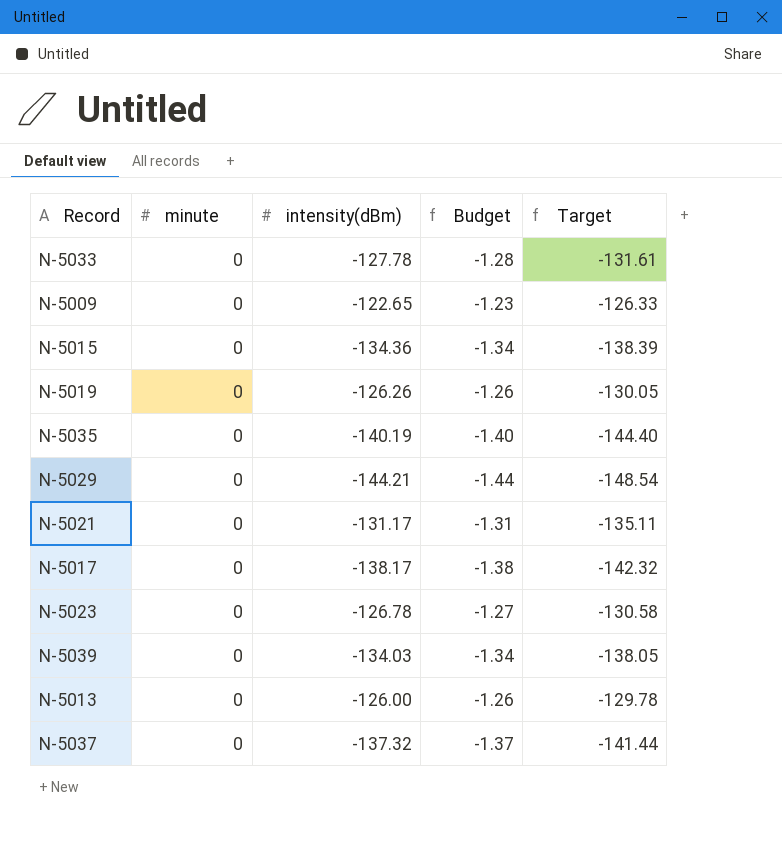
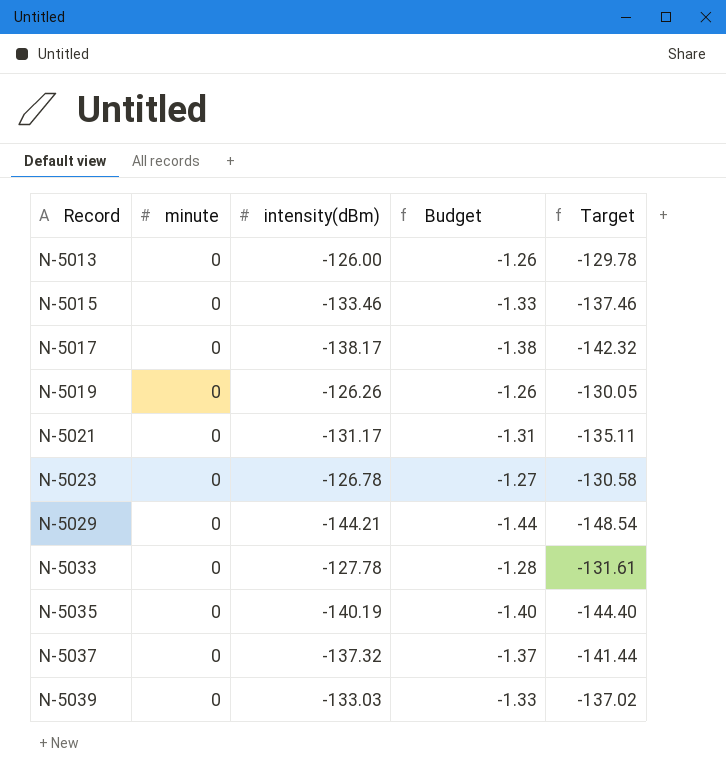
row order: none -> Record ascending
row N-5009: 0 | -122.65 | -1.23 | -126.33 -> none
N-5015 | intensity(dBm): -134.36 -> -133.46
N-5015 | Budget: -1.34 -> -1.33
N-5015 | Target: -138.39 -> -137.46
N-5039 | intensity(dBm): -134.03 -> -133.03
N-5039 | Budget: -1.34 -> -1.33
N-5039 | Target: -138.05 -> -137.02

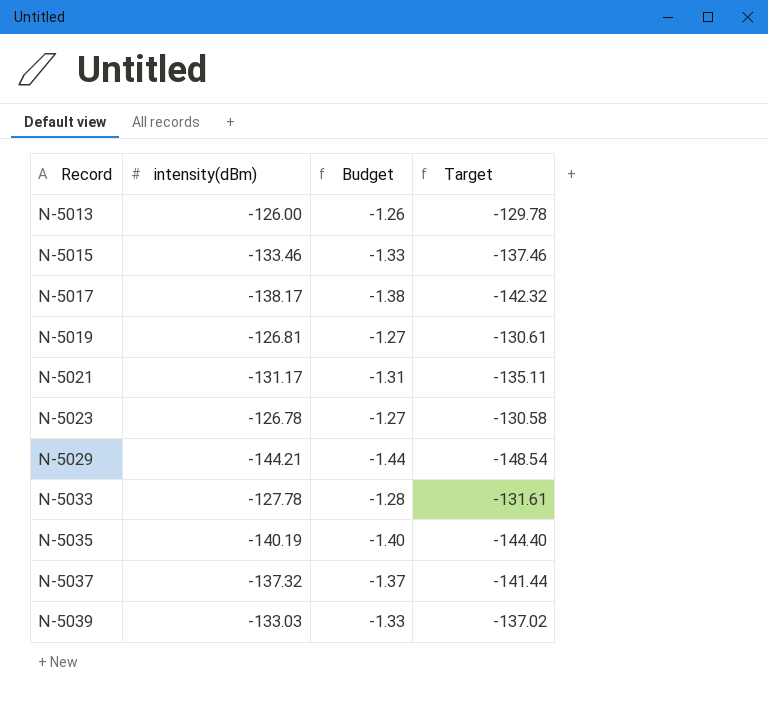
column minute | position: 2 -> none
N-5019 | intensity(dBm): -126.26 -> -126.81
N-5019 | Budget: -1.26 -> -1.27
N-5019 | Target: -130.05 -> -130.61

